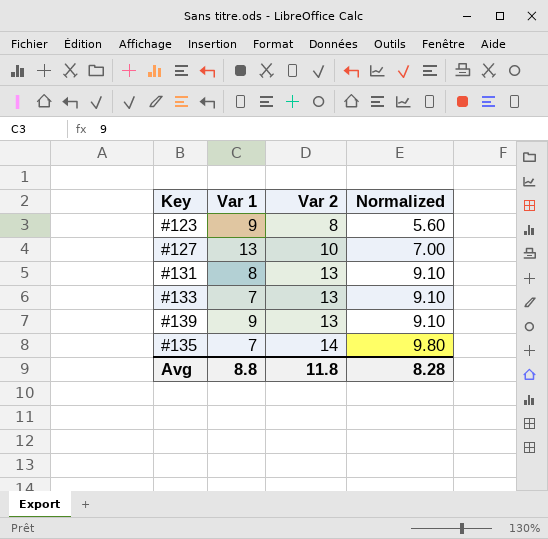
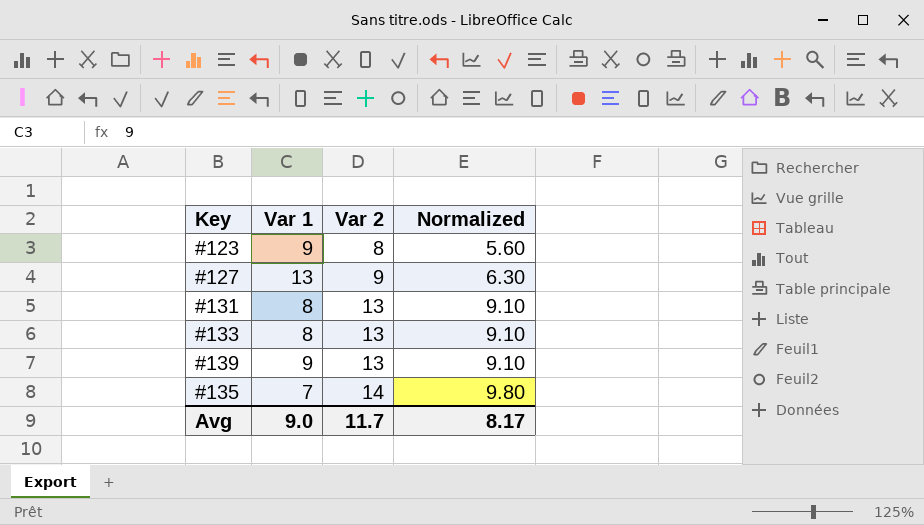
#127 | Var 2: 10 -> 9
#127 | Normalized: 7.00 -> 6.30
#133 | Var 1: 7 -> 8
Avg | Var 1: 8.8 -> 9.0
Avg | Var 2: 11.8 -> 11.7
Avg | Normalized: 8.28 -> 8.17

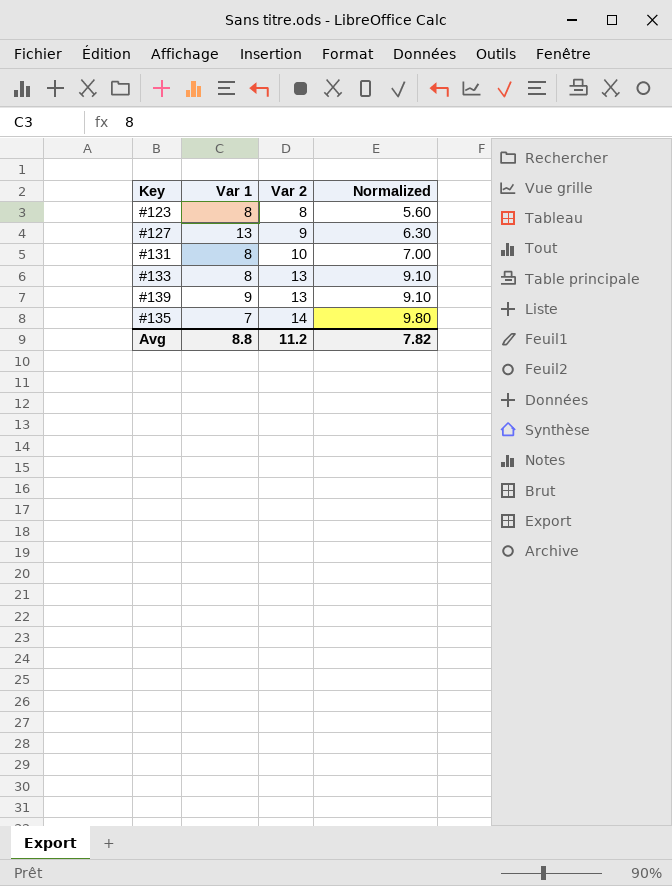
#123 | Var 1: 9 -> 8
#131 | Var 2: 13 -> 10
#131 | Normalized: 9.10 -> 7.00
Avg | Var 1: 9.0 -> 8.8
Avg | Var 2: 11.7 -> 11.2
Avg | Normalized: 8.17 -> 7.82

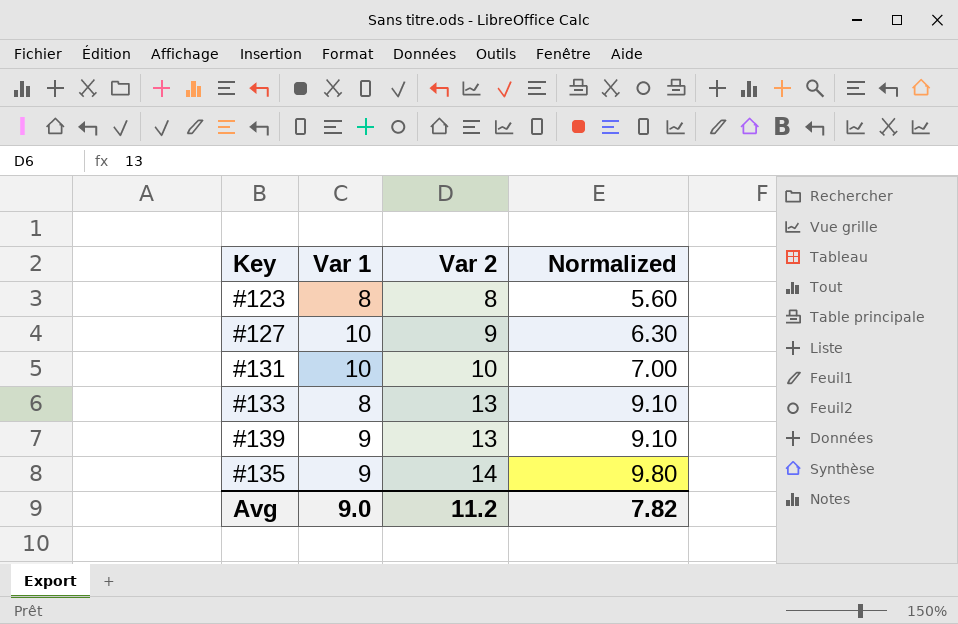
#127 | Var 1: 13 -> 10
#131 | Var 1: 8 -> 10
#135 | Var 1: 7 -> 9
Avg | Var 1: 8.8 -> 9.0

